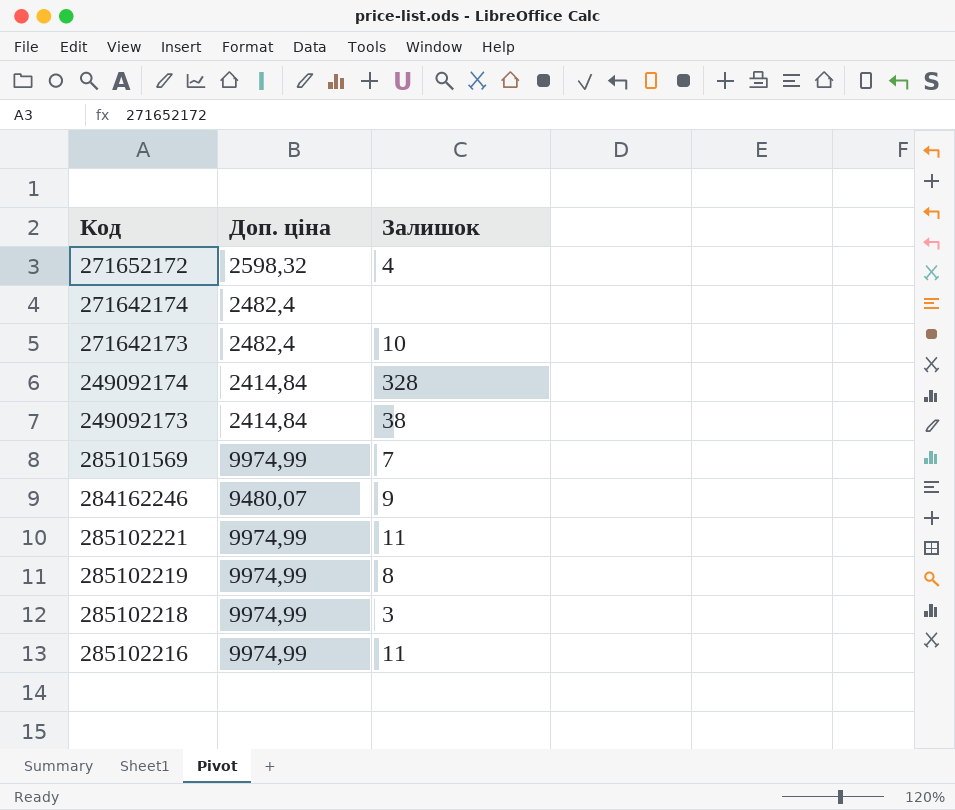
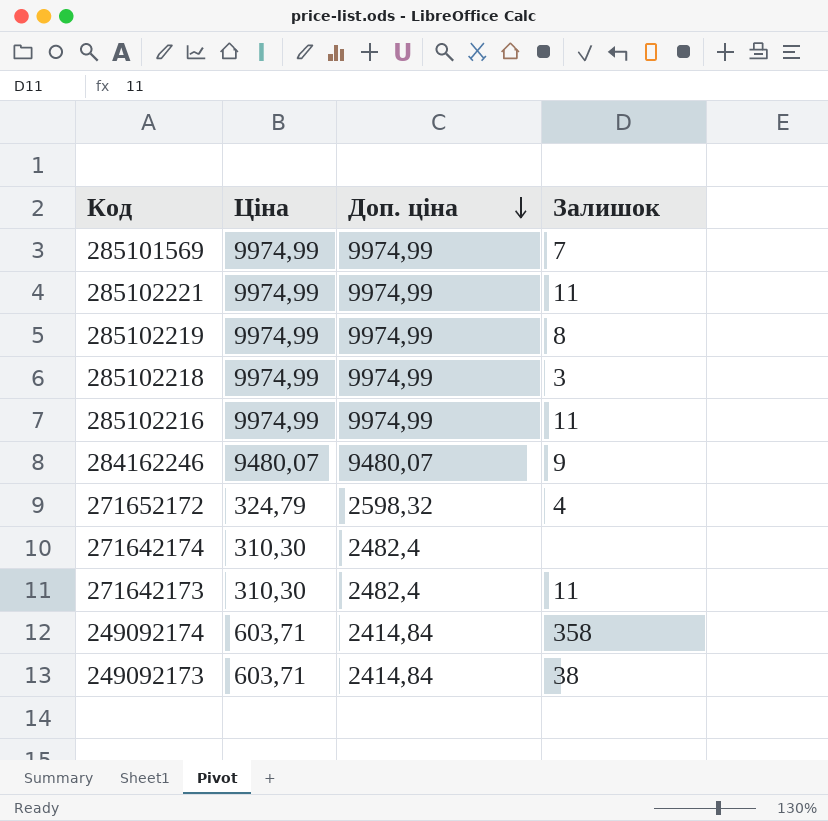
row order: none -> Доп. ціна descending
column Ціна | position: none -> 2
271642173 | Залишок: 10 -> 11
249092174 | Залишок: 328 -> 358

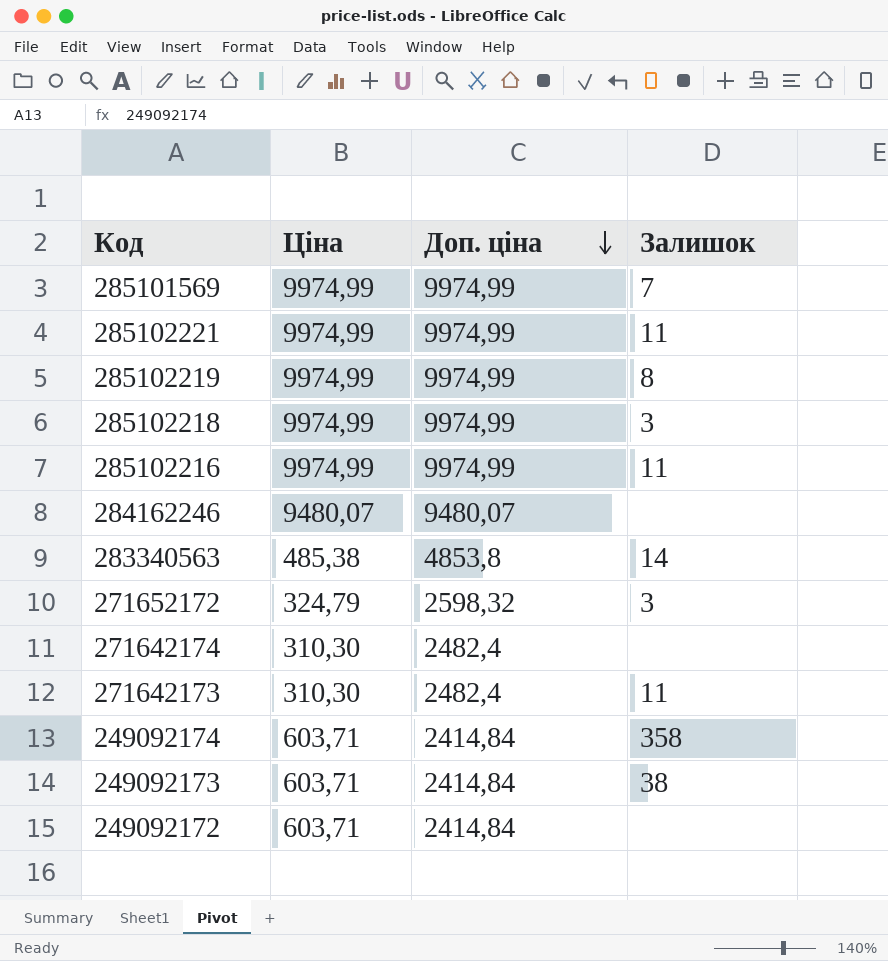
284162246 | Залишок: 9 -> none
row 283340563: none -> 485,38 | 4853,8 | 14
271652172 | Залишок: 4 -> 3
row 249092172: none -> 603,71 | 2414,84 | none

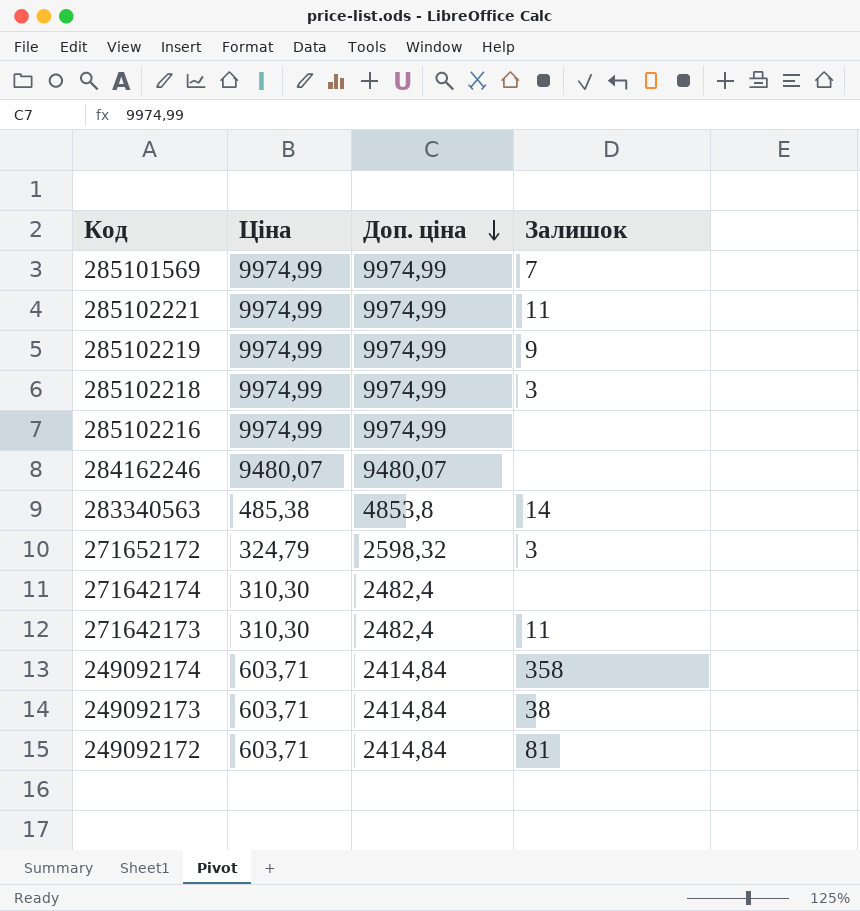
285102219 | Залишок: 8 -> 9
285102216 | Залишок: 11 -> none
249092172 | Залишок: none -> 81

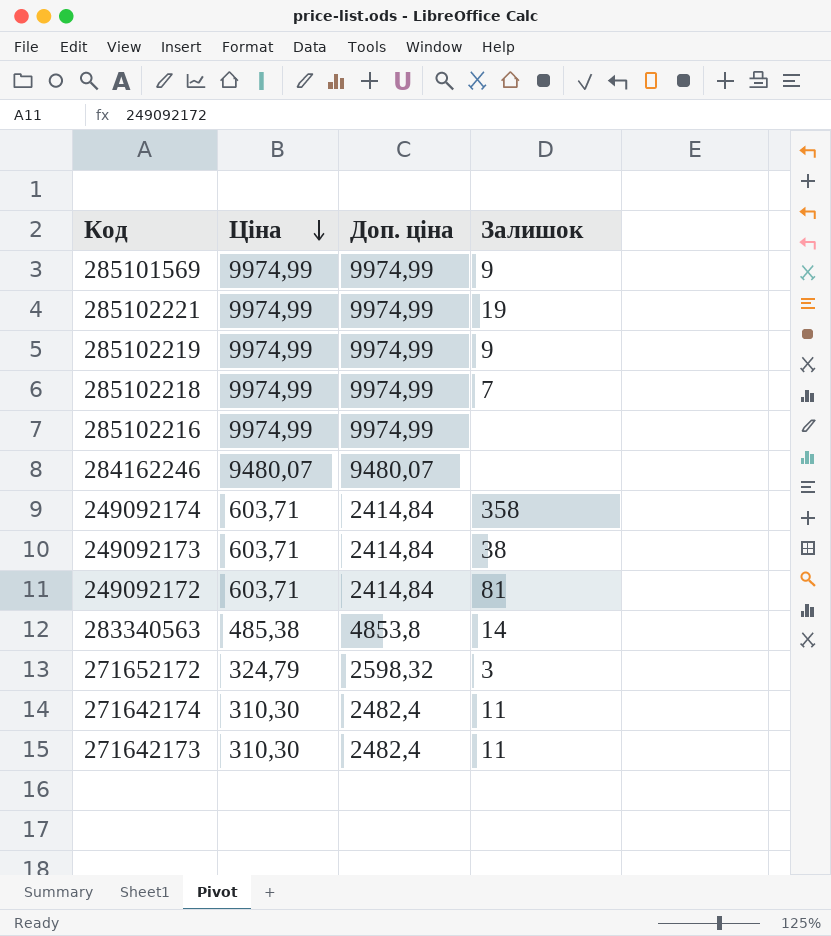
row order: Доп. ціна descending -> Ціна descending
285101569 | Залишок: 7 -> 9
285102221 | Залишок: 11 -> 19
285102218 | Залишок: 3 -> 7
271642174 | Залишок: none -> 11

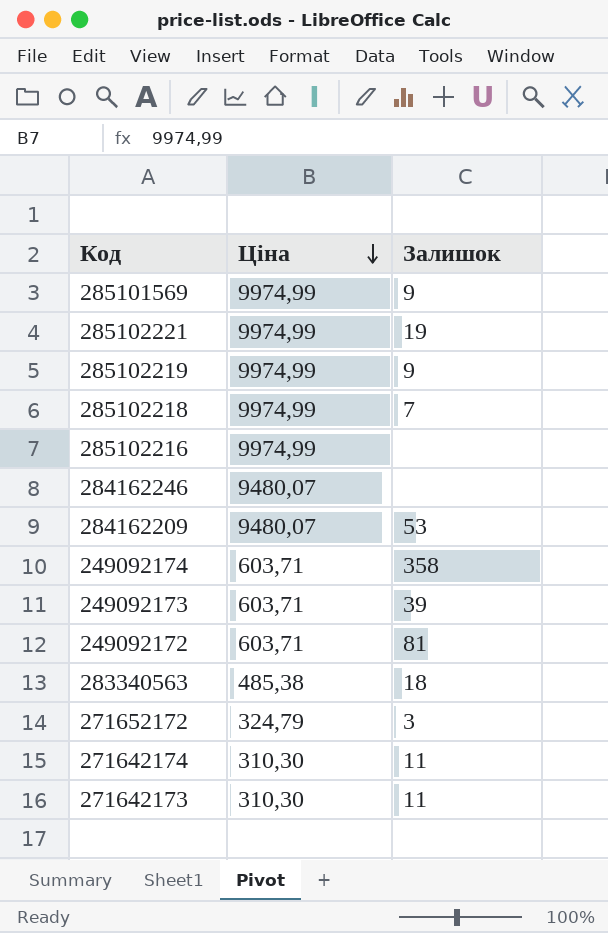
column Доп. ціна | position: 3 -> none
row 284162209: none -> 9480,07 | 53
249092173 | Залишок: 38 -> 39
283340563 | Залишок: 14 -> 18

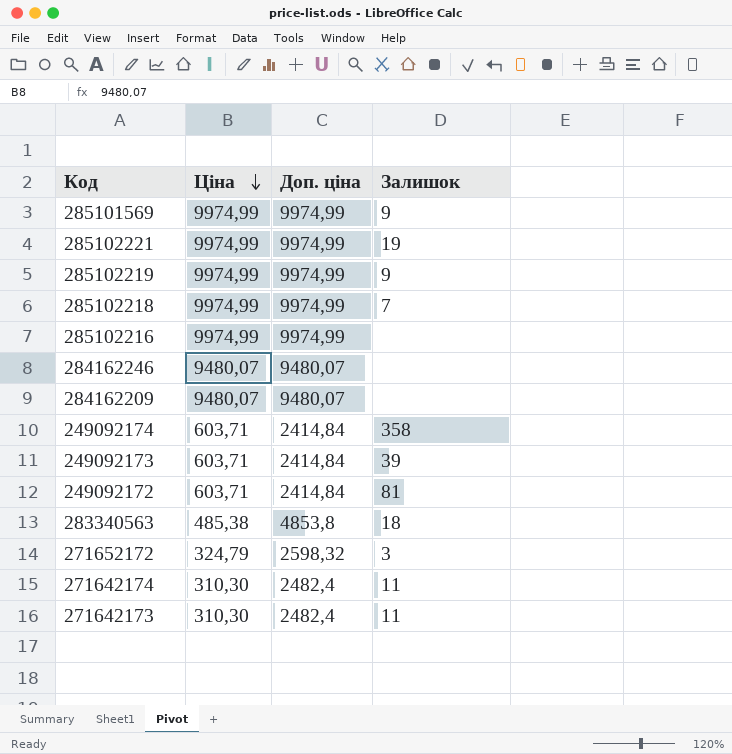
column Доп. ціна | position: none -> 3
284162209 | Залишок: 53 -> none

